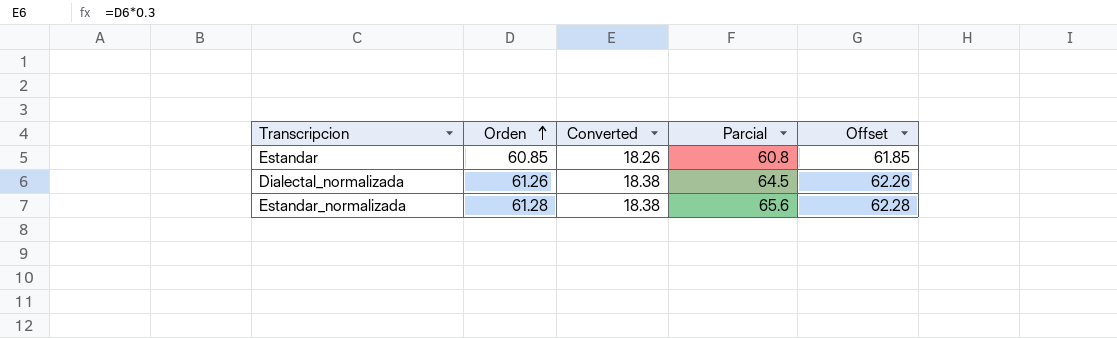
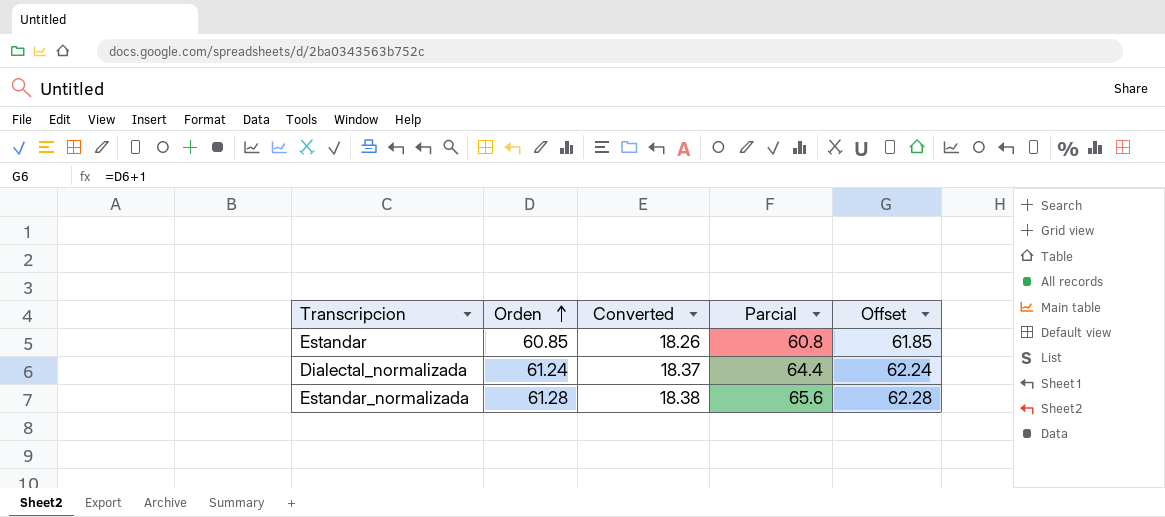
Dialectal_normalizada | Orden: 61.26 -> 61.24
Dialectal_normalizada | Converted: 18.38 -> 18.37
Dialectal_normalizada | Parcial: 64.5 -> 64.4
Dialectal_normalizada | Offset: 62.26 -> 62.24

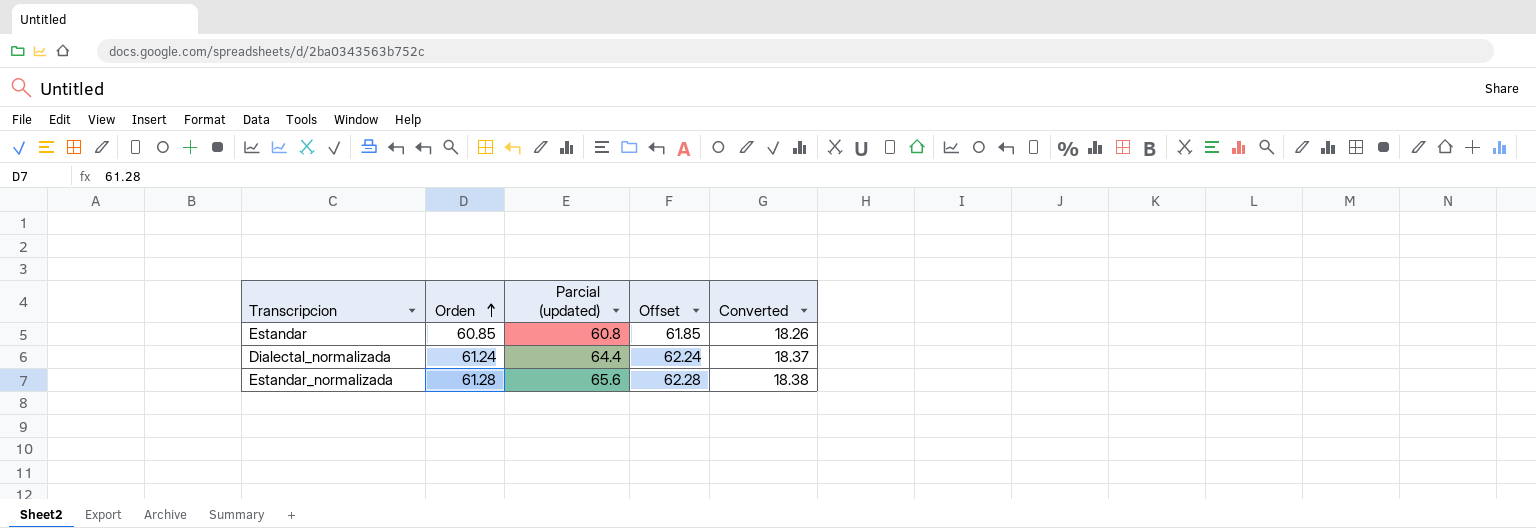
column name: Parcial -> Parcial (updated)
column Converted | position: 3 -> 5

